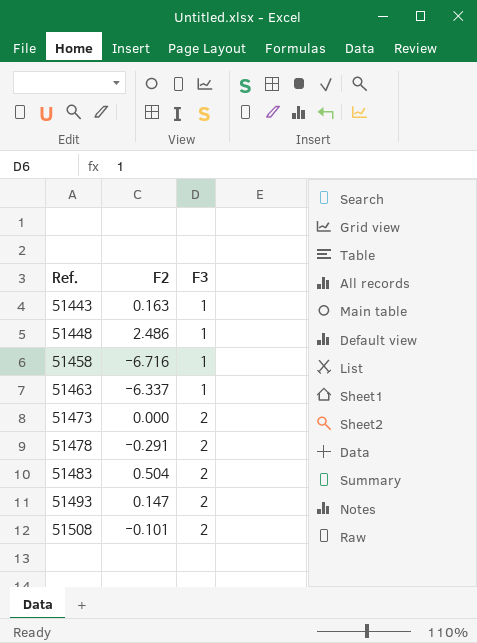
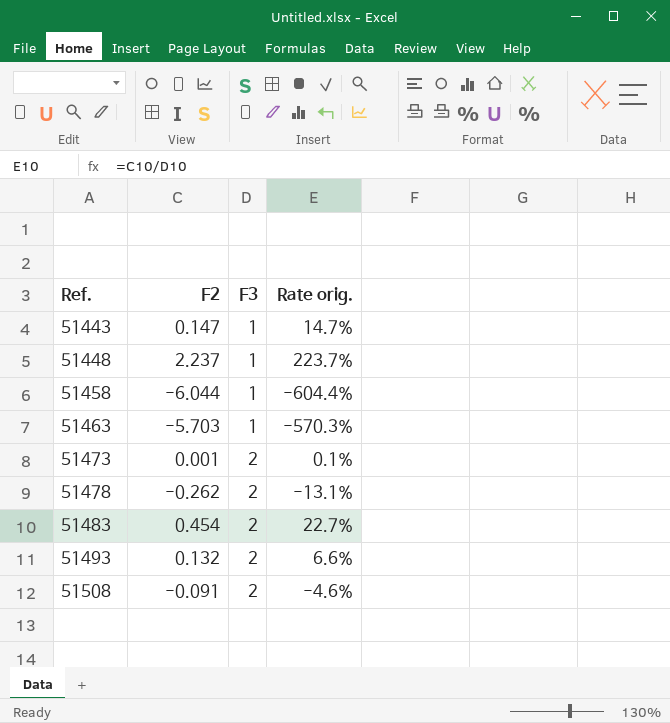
column Rate orig. | formula: none -> [F2] / [F3]
51443 | F2: 0.163 -> 0.147
51448 | F2: 2.486 -> 2.237
51458 | F2: -6.716 -> -6.044
51463 | F2: -6.337 -> -5.703
51473 | F2: 0.000 -> 0.001
51478 | F2: -0.291 -> -0.262
51483 | F2: 0.504 -> 0.454
51493 | F2: 0.147 -> 0.132
51508 | F2: -0.101 -> -0.091

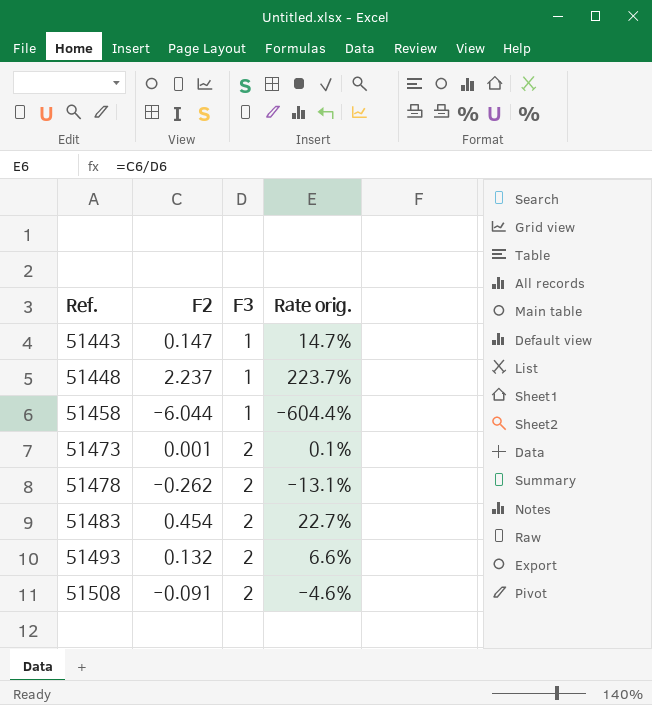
row 51463: -5.703 | 1 | -570.3% -> none

